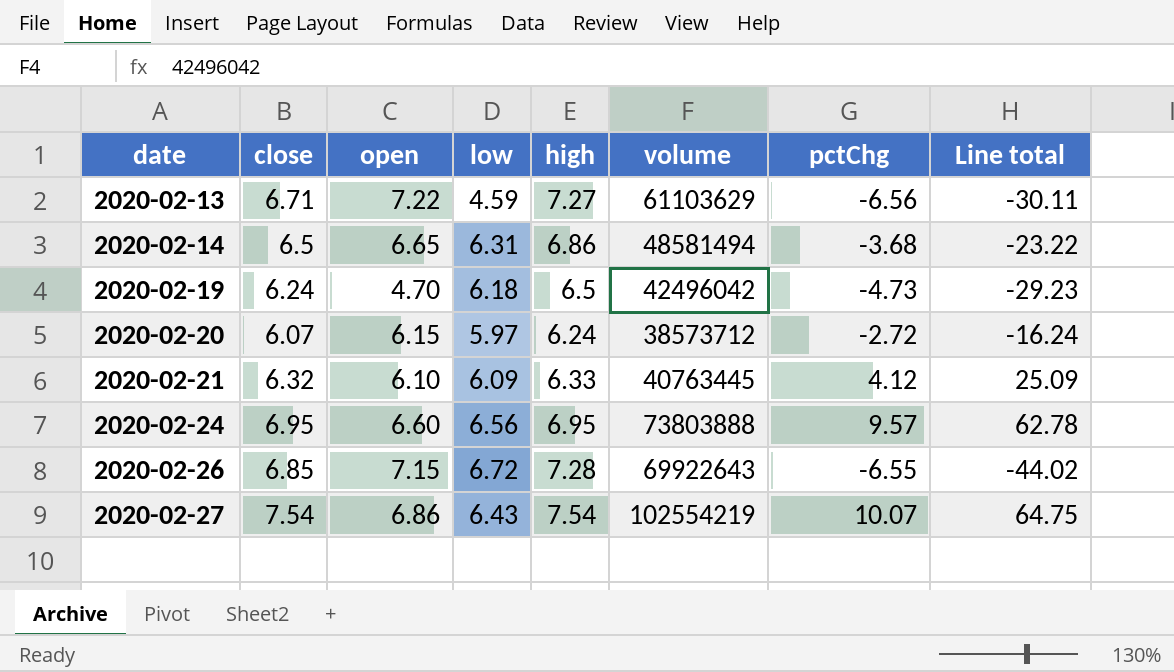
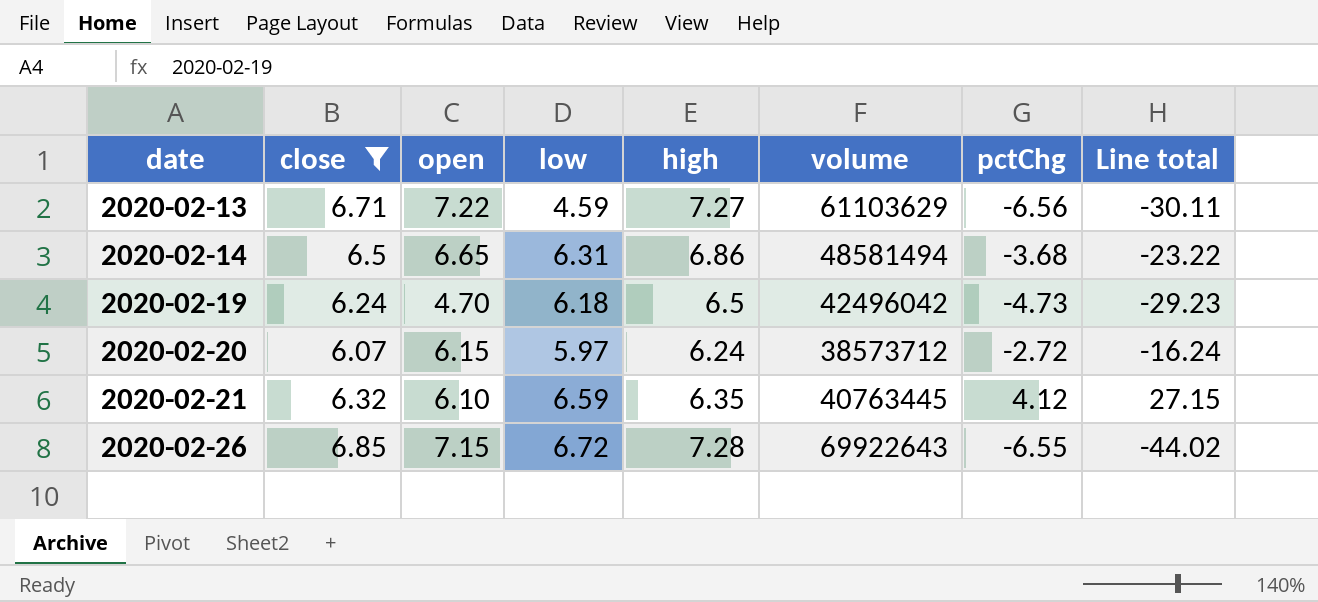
filter: none -> close <= 6.85
2020-02-21 | low: 6.09 -> 6.59
2020-02-21 | high: 6.33 -> 6.35
2020-02-21 | Line total: 25.09 -> 27.15

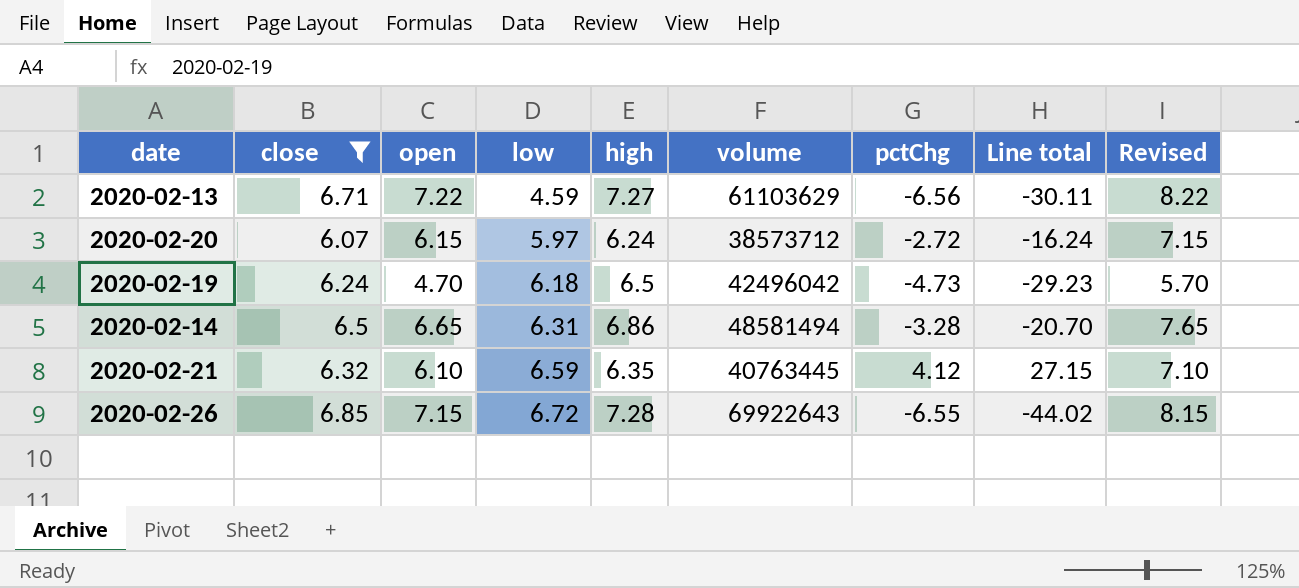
row order: date ascending -> low ascending
column Revised | formula: none -> [open] + 1
2020-02-14 | pctChg: -3.68 -> -3.28
2020-02-14 | Line total: -23.22 -> -20.70

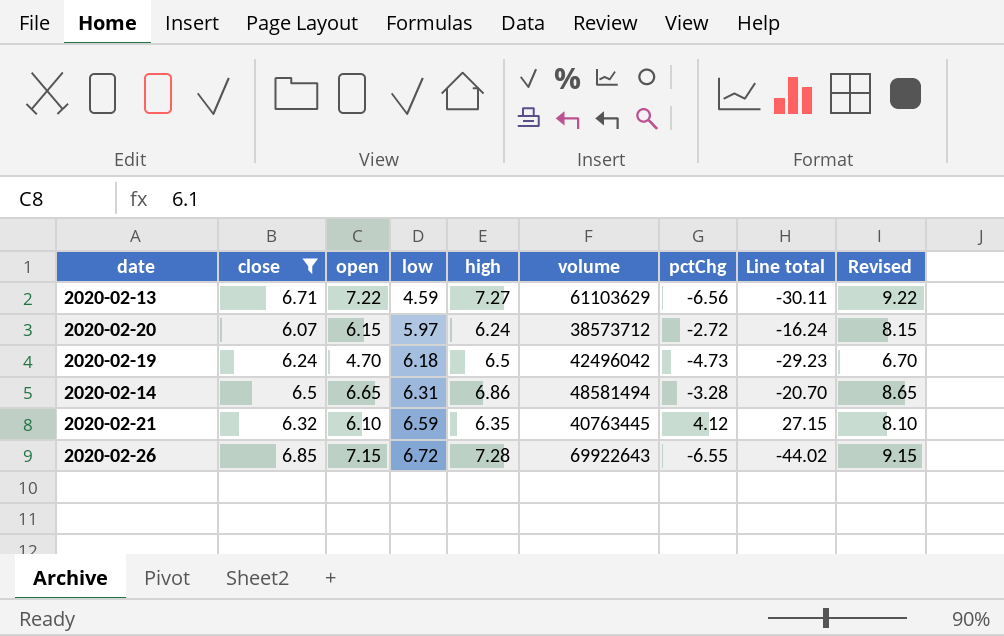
column Revised | formula: [open] + 1 -> [open] + 2

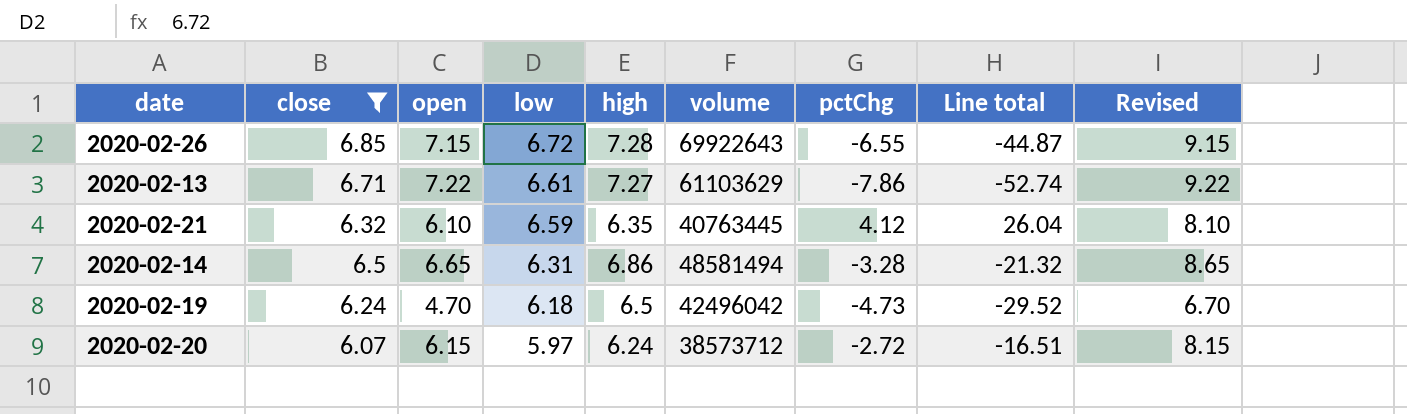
row order: low ascending -> low descending
column Line total | formula: [low] * [pctChg] -> [close] * [pctChg]
2020-02-13 | low: 4.59 -> 6.61
2020-02-13 | pctChg: -6.56 -> -7.86

